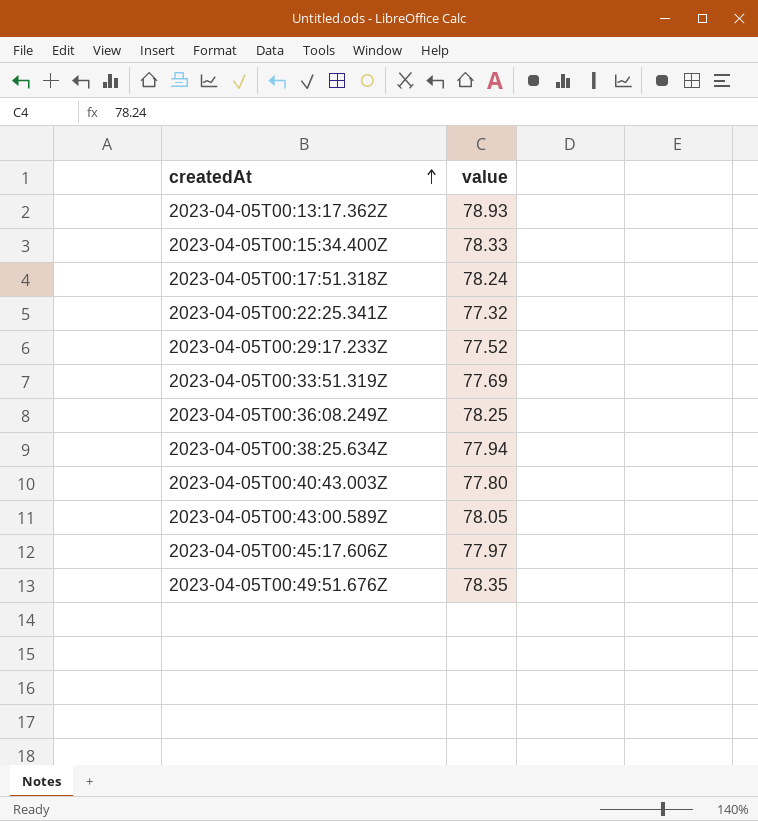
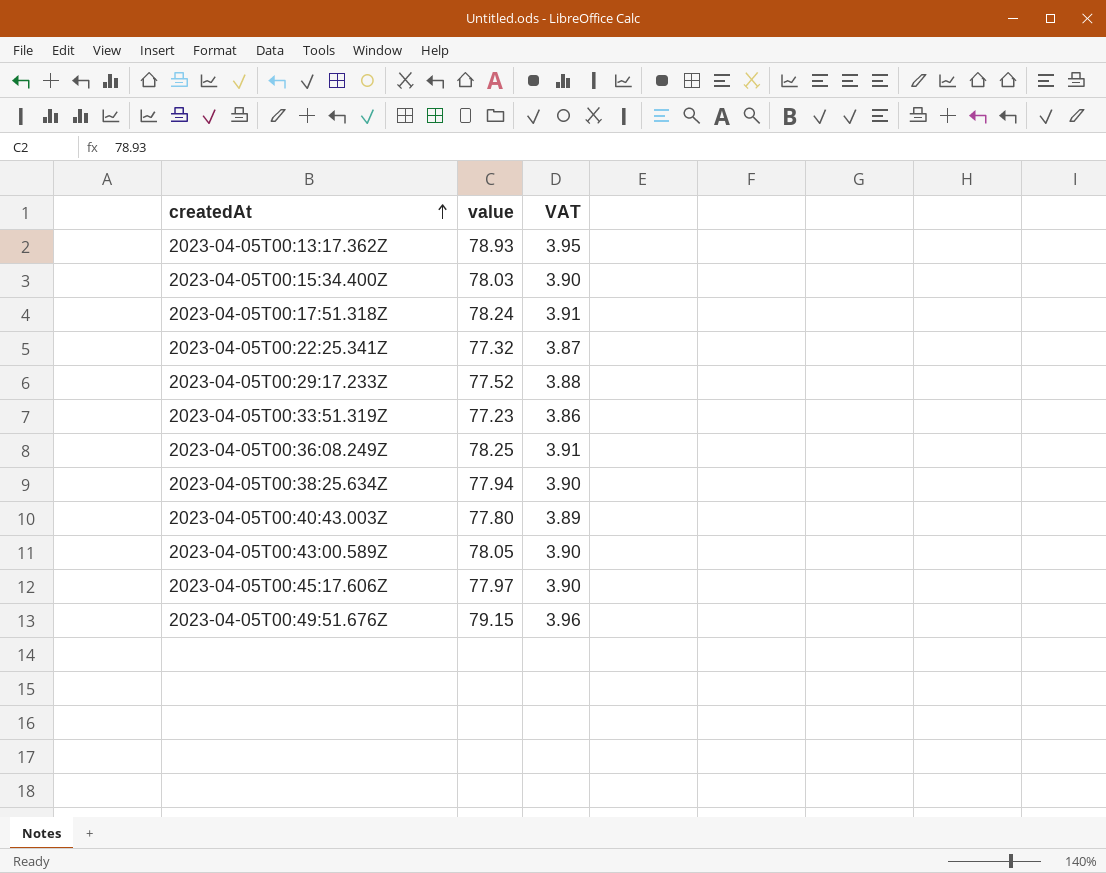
column VAT | formula: none -> [value] * 0.05
2023-04-05T00:15:34.400Z | value: 78.33 -> 78.03
2023-04-05T00:33:51.319Z | value: 77.69 -> 77.23
2023-04-05T00:49:51.676Z | value: 78.35 -> 79.15

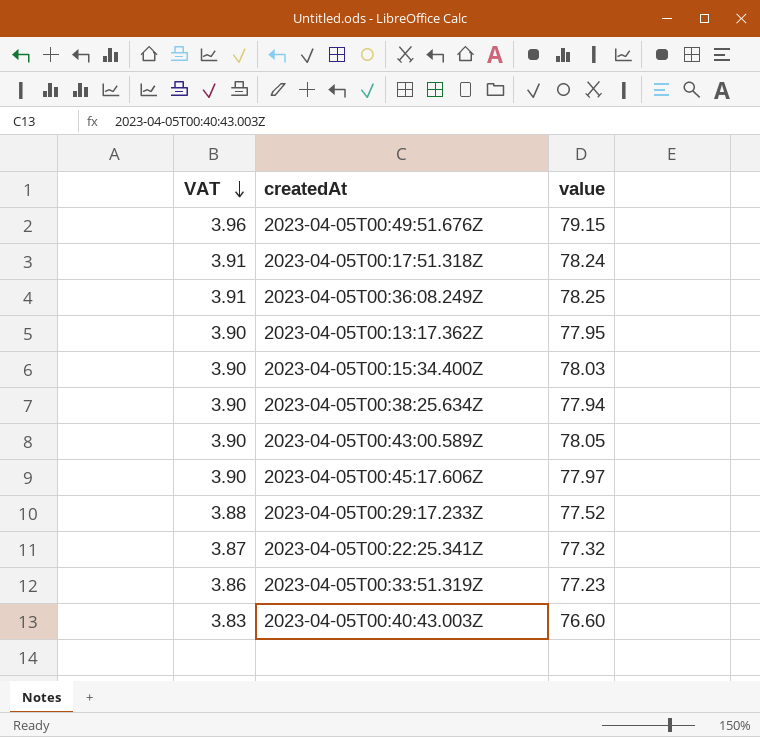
row order: createdAt ascending -> VAT descending
column VAT | position: 3 -> 1
2023-04-05T00:13:17.362Z | VAT: 3.95 -> 3.90
2023-04-05T00:13:17.362Z | value: 78.93 -> 77.95
2023-04-05T00:40:43.003Z | VAT: 3.89 -> 3.83
2023-04-05T00:40:43.003Z | value: 77.80 -> 76.60

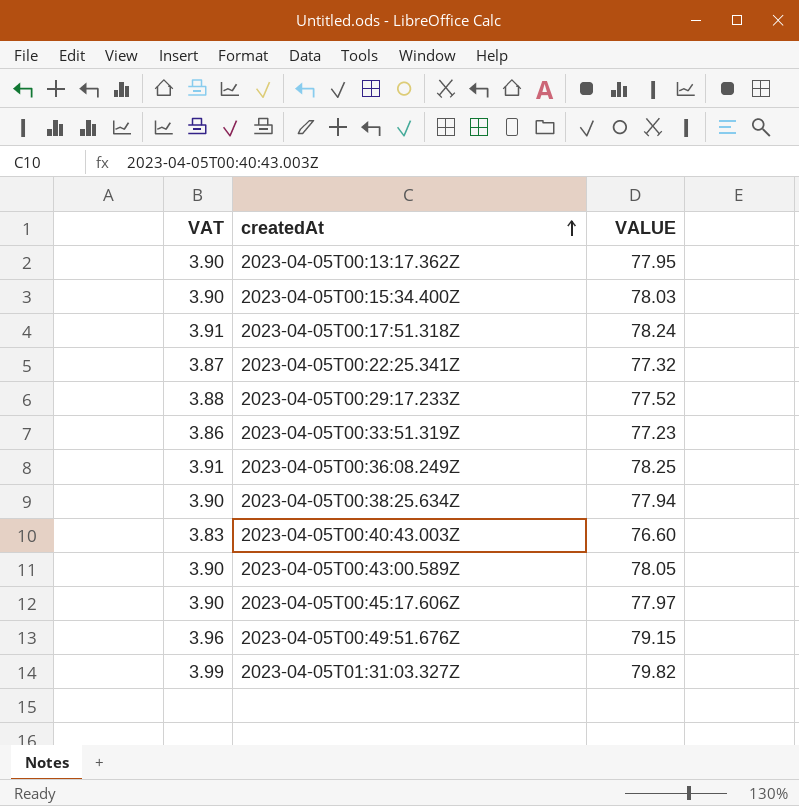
row order: VAT descending -> createdAt ascending
column name: value -> VALUE
row 2023-04-05T01:31:03.327Z: none -> 3.99 | 79.82

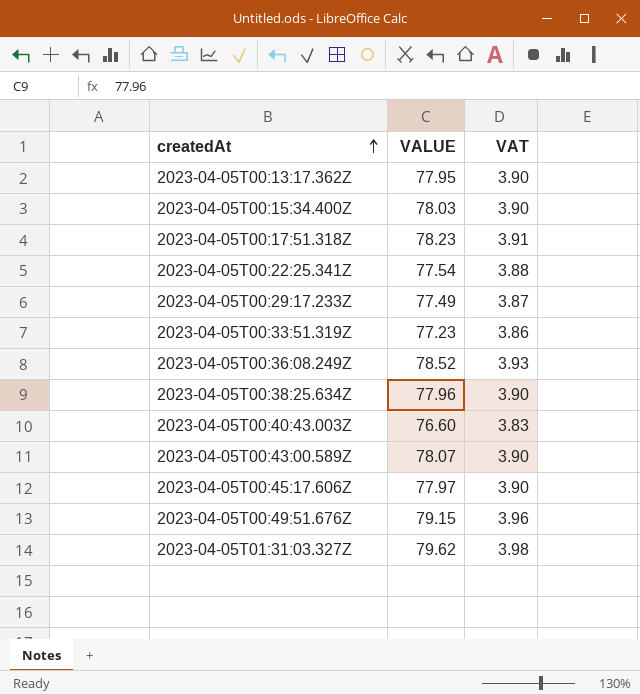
column VAT | position: 1 -> 3
2023-04-05T00:17:51.318Z | VALUE: 78.24 -> 78.23
2023-04-05T00:22:25.341Z | VALUE: 77.32 -> 77.54
2023-04-05T00:22:25.341Z | VAT: 3.87 -> 3.88
2023-04-05T00:29:17.233Z | VALUE: 77.52 -> 77.49
2023-04-05T00:29:17.233Z | VAT: 3.88 -> 3.87
2023-04-05T00:36:08.249Z | VALUE: 78.25 -> 78.52
2023-04-05T00:36:08.249Z | VAT: 3.91 -> 3.93
2023-04-05T00:38:25.634Z | VALUE: 77.94 -> 77.96
2023-04-05T00:43:00.589Z | VALUE: 78.05 -> 78.07
2023-04-05T01:31:03.327Z | VALUE: 79.82 -> 79.62
2023-04-05T01:31:03.327Z | VAT: 3.99 -> 3.98

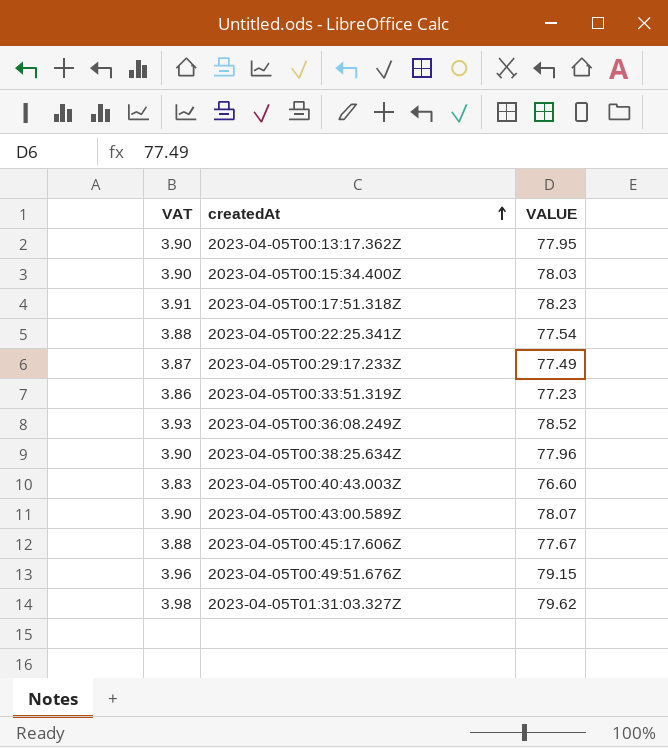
column VAT | position: 3 -> 1
2023-04-05T00:45:17.606Z | VAT: 3.90 -> 3.88
2023-04-05T00:45:17.606Z | VALUE: 77.97 -> 77.67

